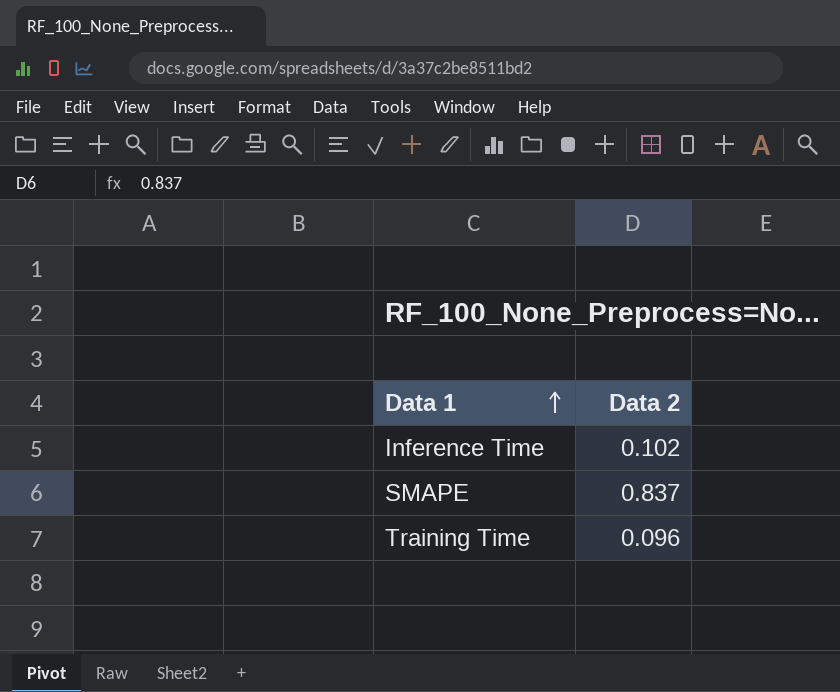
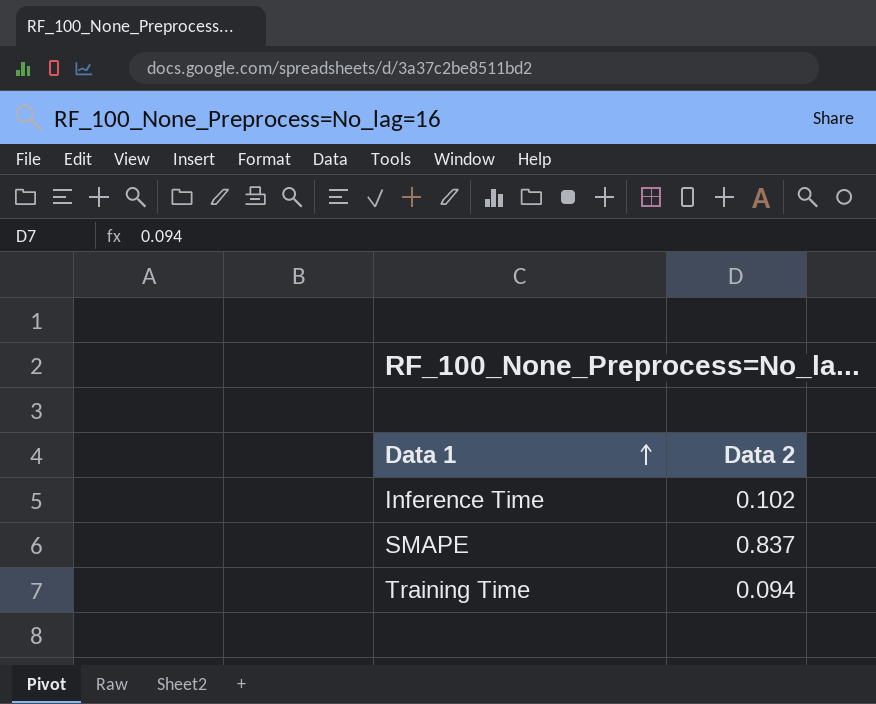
Training Time | Data 2: 0.096 -> 0.094

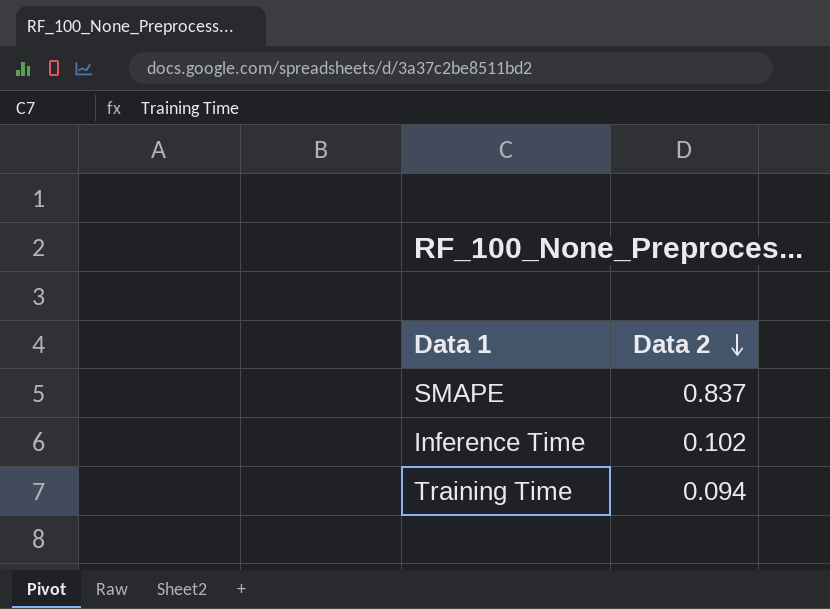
row order: Data 1 ascending -> Data 2 descending

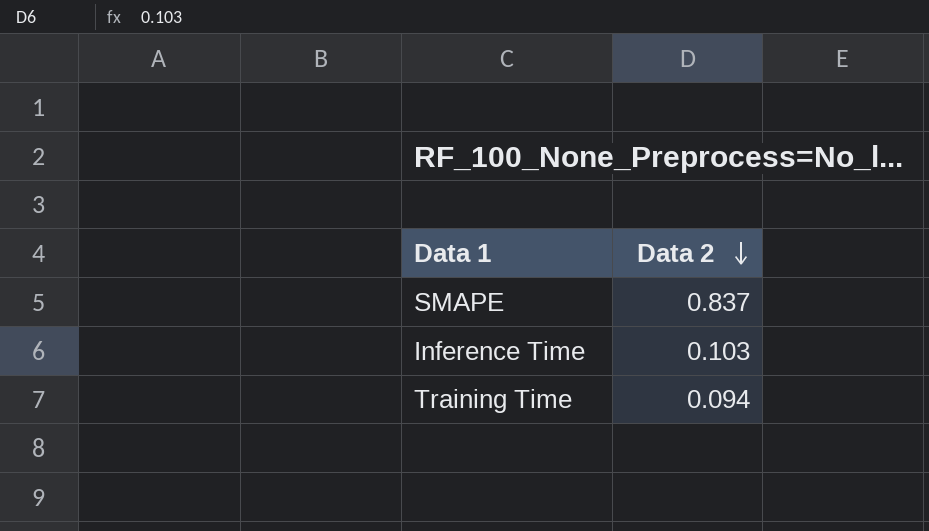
Inference Time | Data 2: 0.102 -> 0.103

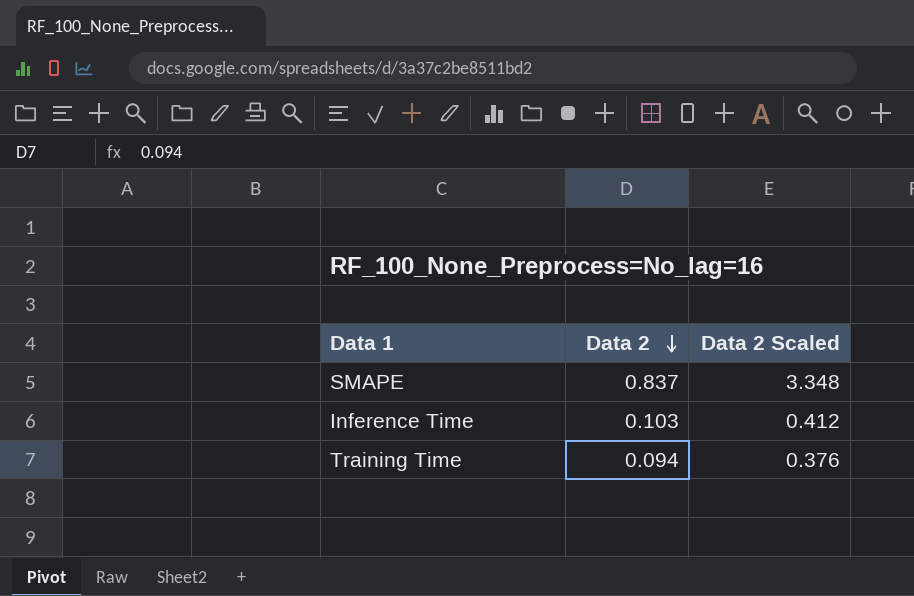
column Data 2 Scaled | formula: none -> [Data 2] * 4

